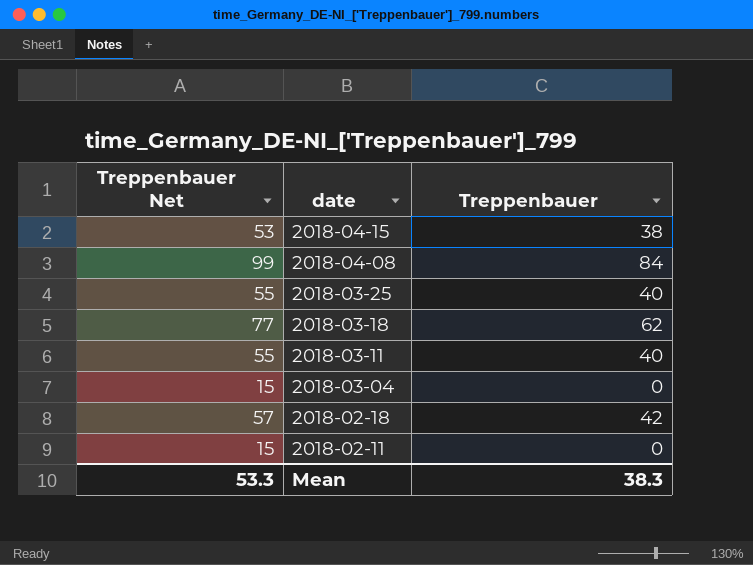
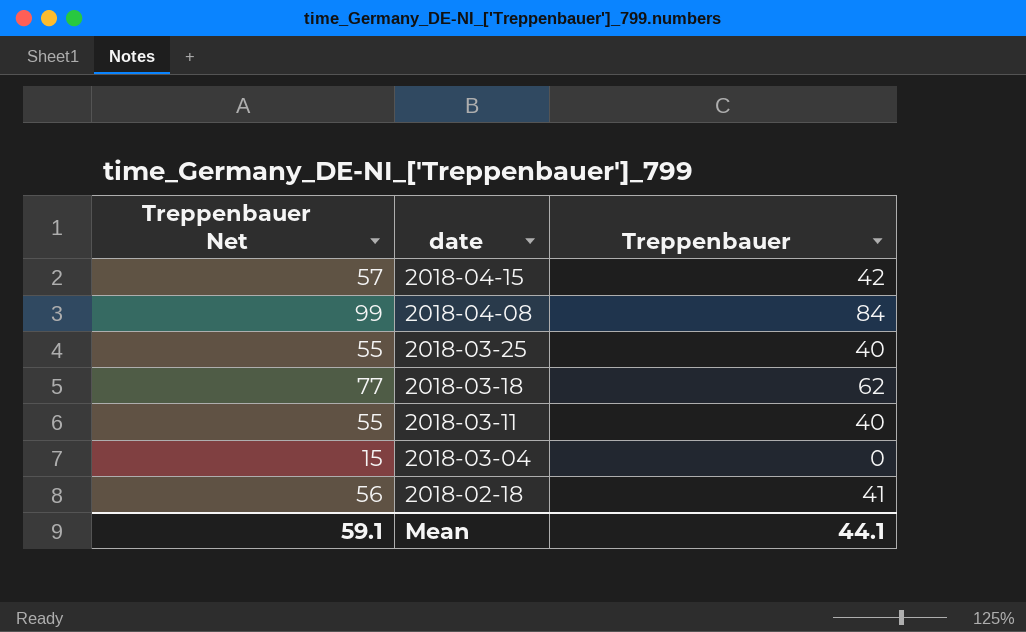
row 2018-02-11: 15 | 0 -> none
2018-04-15 | Treppenbauer Net: 53 -> 57
2018-04-15 | Treppenbauer: 38 -> 42
2018-02-18 | Treppenbauer Net: 57 -> 56
2018-02-18 | Treppenbauer: 42 -> 41
Mean | Treppenbauer Net: 53.3 -> 59.1
Mean | Treppenbauer: 38.3 -> 44.1

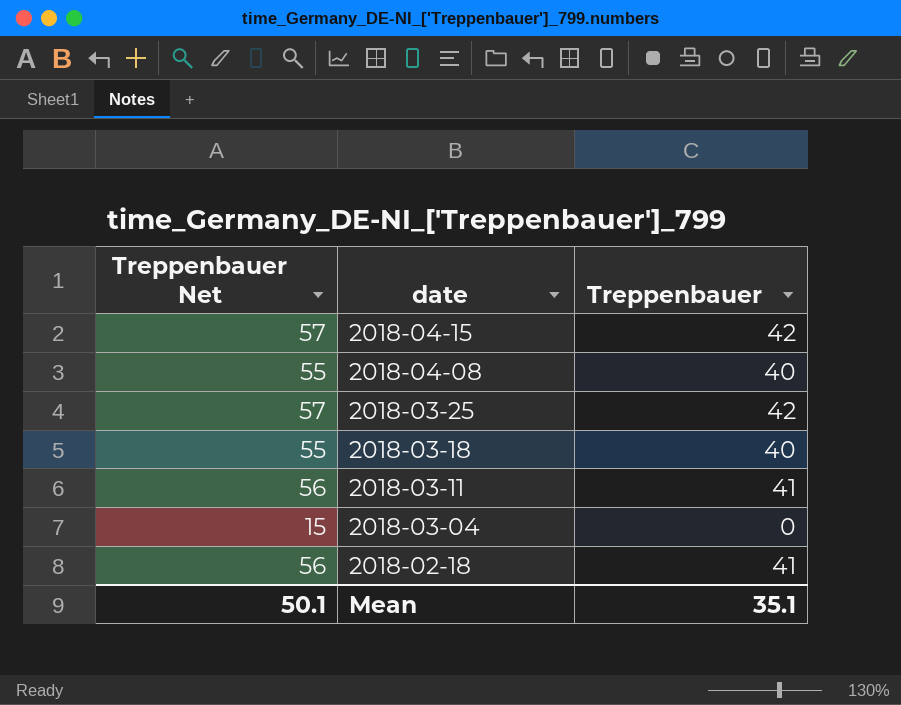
2018-04-08 | Treppenbauer Net: 99 -> 55
2018-04-08 | Treppenbauer: 84 -> 40
2018-03-25 | Treppenbauer Net: 55 -> 57
2018-03-25 | Treppenbauer: 40 -> 42
2018-03-18 | Treppenbauer Net: 77 -> 55
2018-03-18 | Treppenbauer: 62 -> 40
2018-03-11 | Treppenbauer Net: 55 -> 56
2018-03-11 | Treppenbauer: 40 -> 41
Mean | Treppenbauer Net: 59.1 -> 50.1
Mean | Treppenbauer: 44.1 -> 35.1

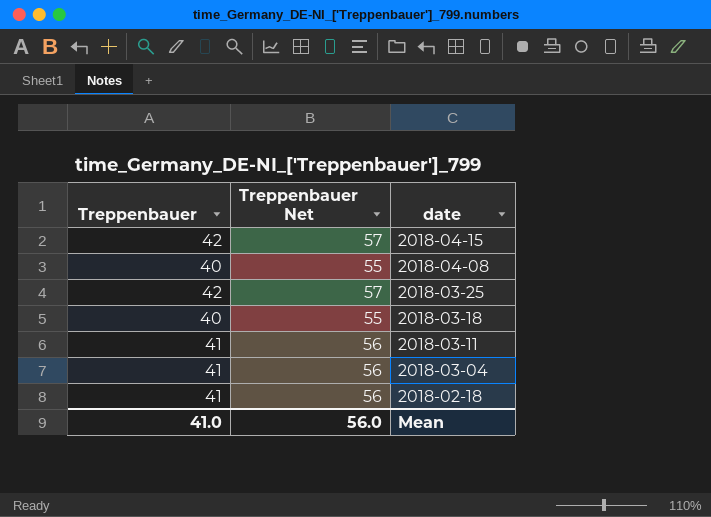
column Treppenbauer | position: 3 -> 1
2018-03-04 | Treppenbauer: 0 -> 41
2018-03-04 | Treppenbauer Net: 15 -> 56
Mean | Treppenbauer: 35.1 -> 41.0
Mean | Treppenbauer Net: 50.1 -> 56.0

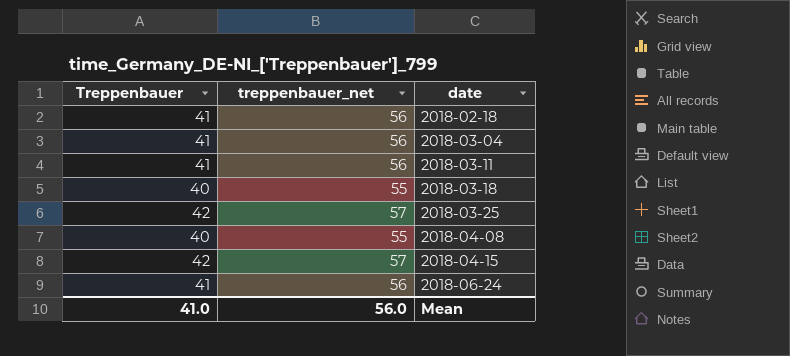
row order: date descending -> date ascending
column name: Treppenbauer Net -> treppenbauer_net
row 2018-06-24: none -> 41 | 56

